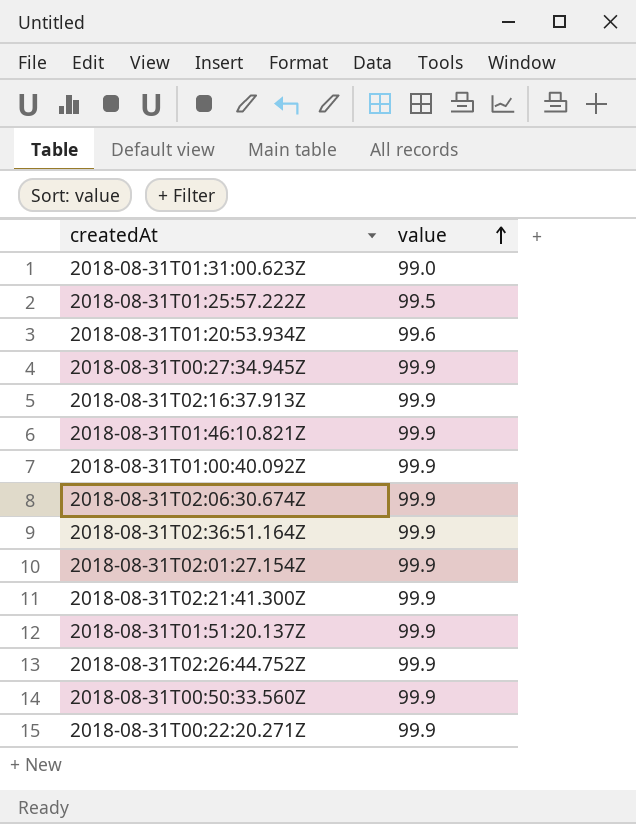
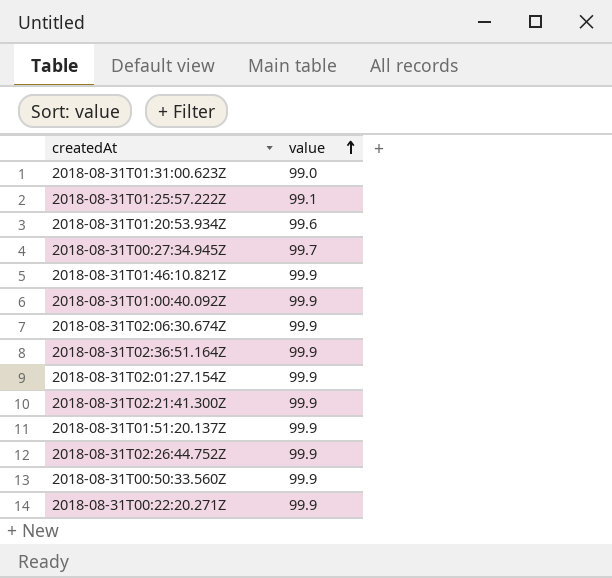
row 2018-08-31T02:16:37.913Z: 99.9 -> none
2018-08-31T01:25:57.222Z | value: 99.5 -> 99.1
2018-08-31T00:27:34.945Z | value: 99.9 -> 99.7

